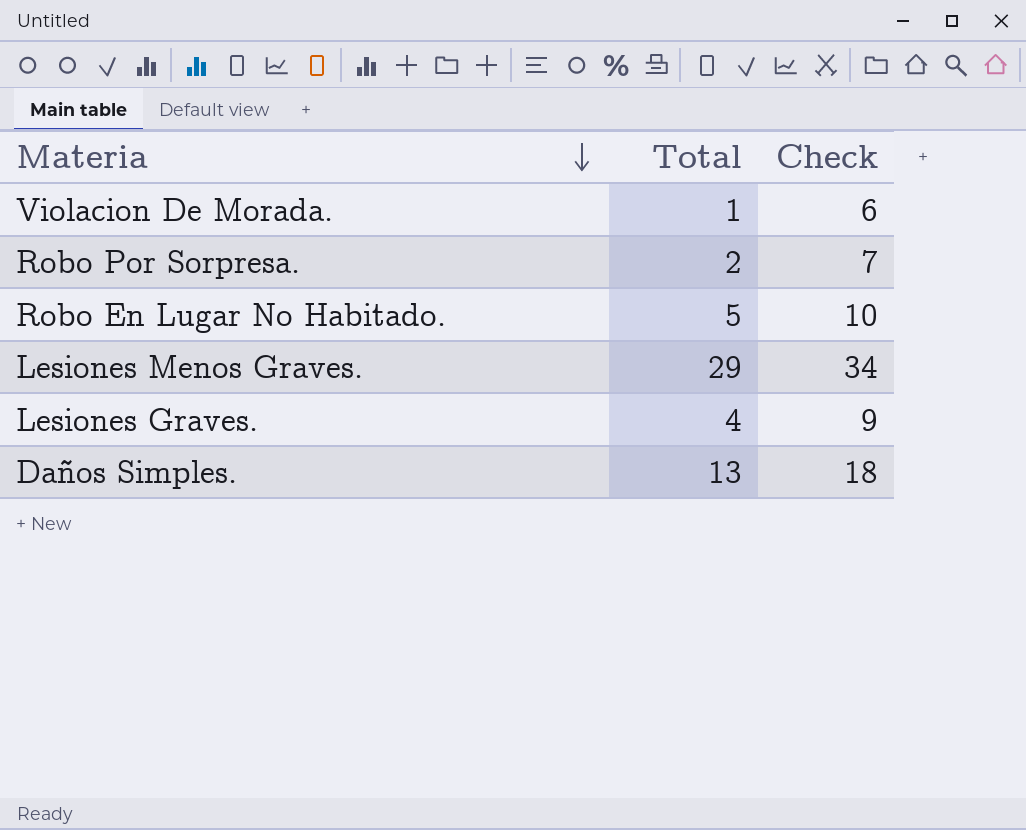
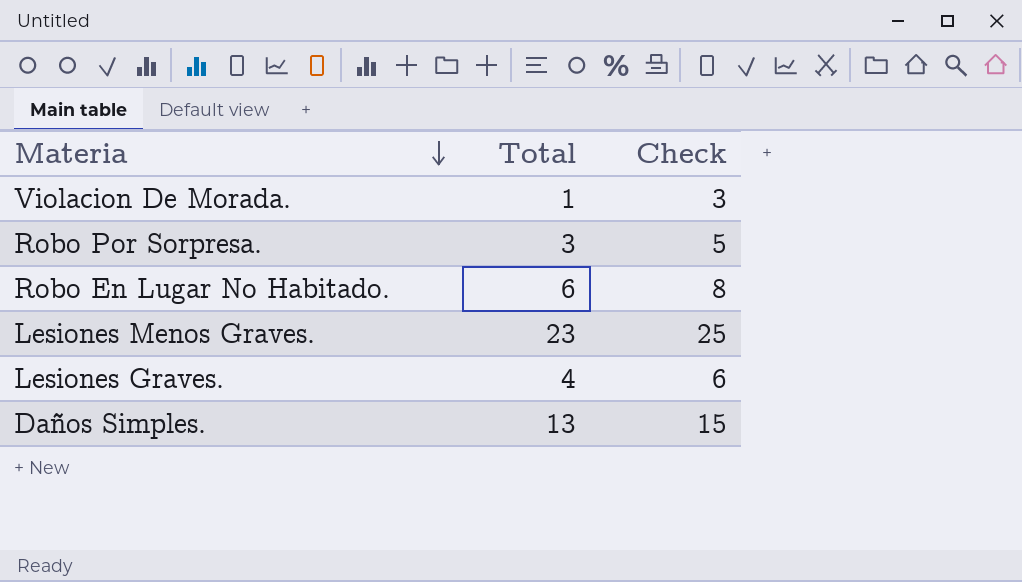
column Check | formula: [Total] + 5 -> [Total] + 2
Robo Por Sorpresa. | Total: 2 -> 3
Robo En Lugar No Habitado. | Total: 5 -> 6
Lesiones Menos Graves. | Total: 29 -> 23

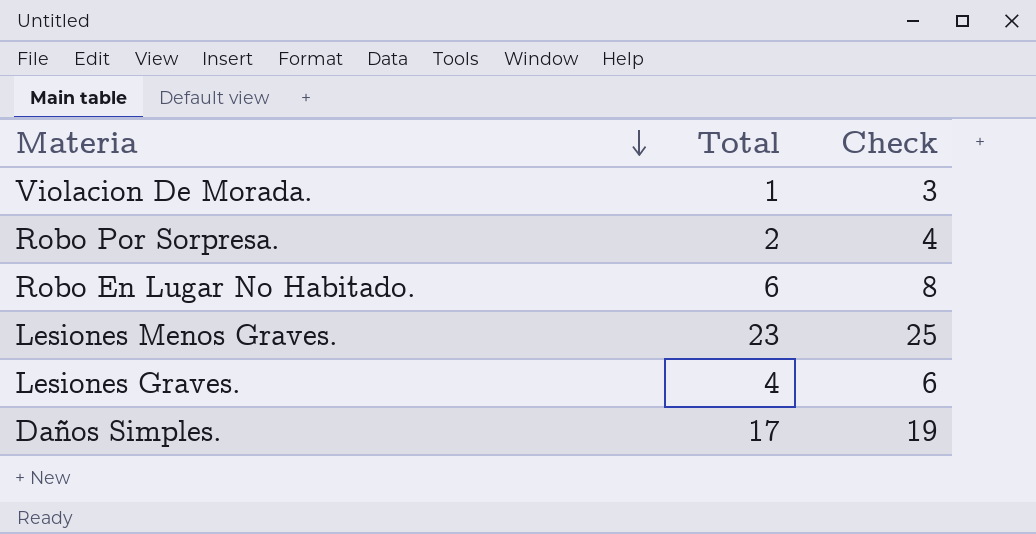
Robo Por Sorpresa. | Total: 3 -> 2
Robo Por Sorpresa. | Check: 5 -> 4
Daños Simples. | Total: 13 -> 17
Daños Simples. | Check: 15 -> 19

